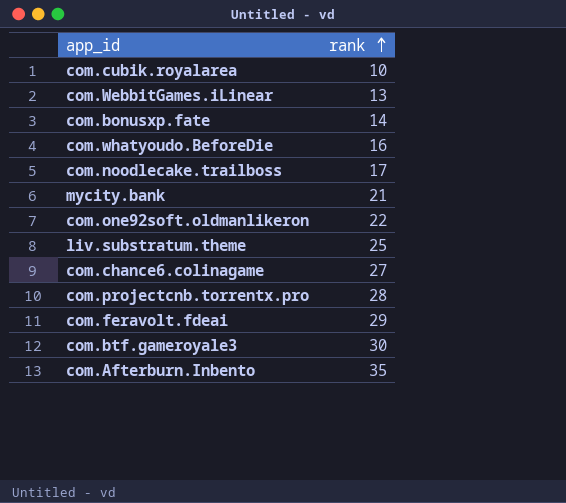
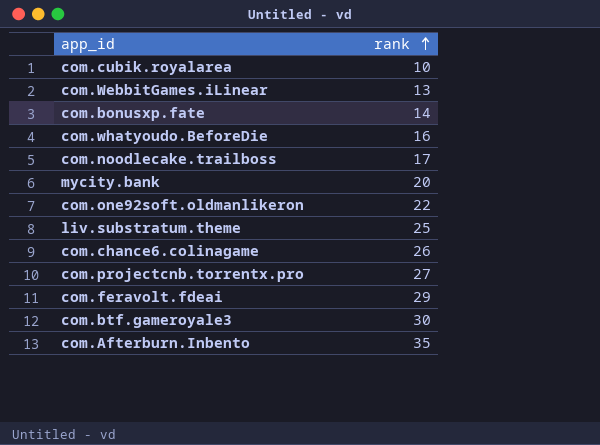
mycity.bank | rank: 21 -> 20
com.chance6.colinagame | rank: 27 -> 26
com.projectcnb.torrentx.pro | rank: 28 -> 27

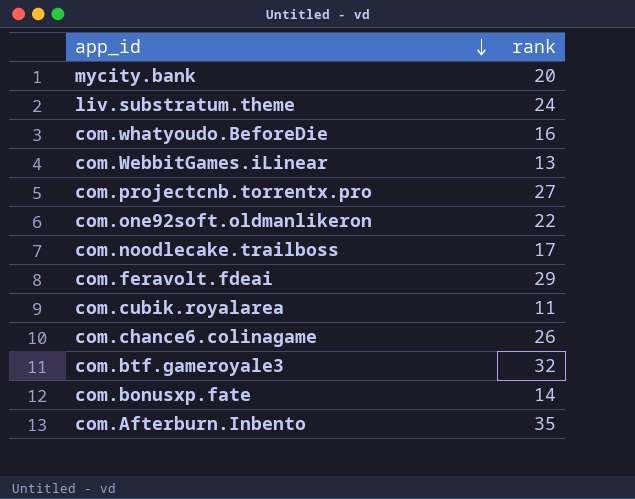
row order: rank ascending -> app_id descending
liv.substratum.theme | rank: 25 -> 24
com.cubik.royalarea | rank: 10 -> 11
com.btf.gameroyale3 | rank: 30 -> 32

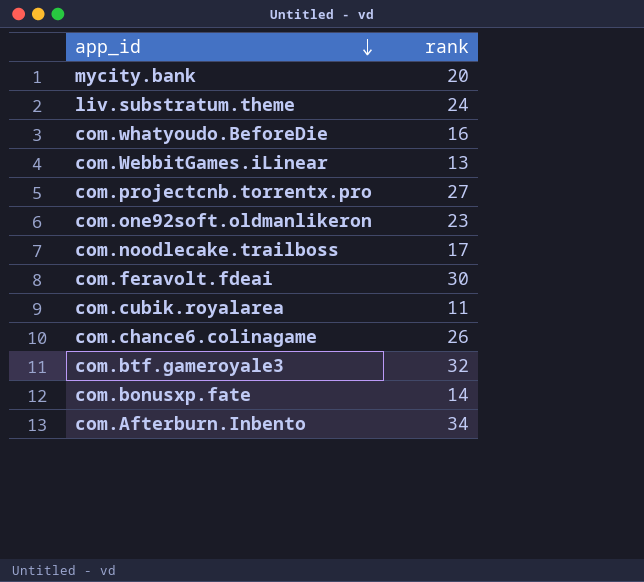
com.one92soft.oldmanlikeron | rank: 22 -> 23
com.feravolt.fdeai | rank: 29 -> 30
com.Afterburn.Inbento | rank: 35 -> 34

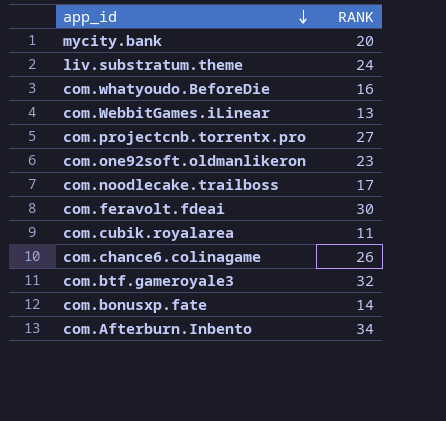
column name: rank -> RANK

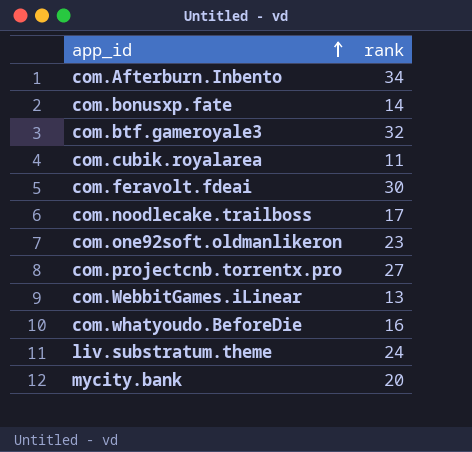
row order: app_id descending -> app_id ascending
column name: RANK -> rank
row com.chance6.colinagame: 26 -> none

